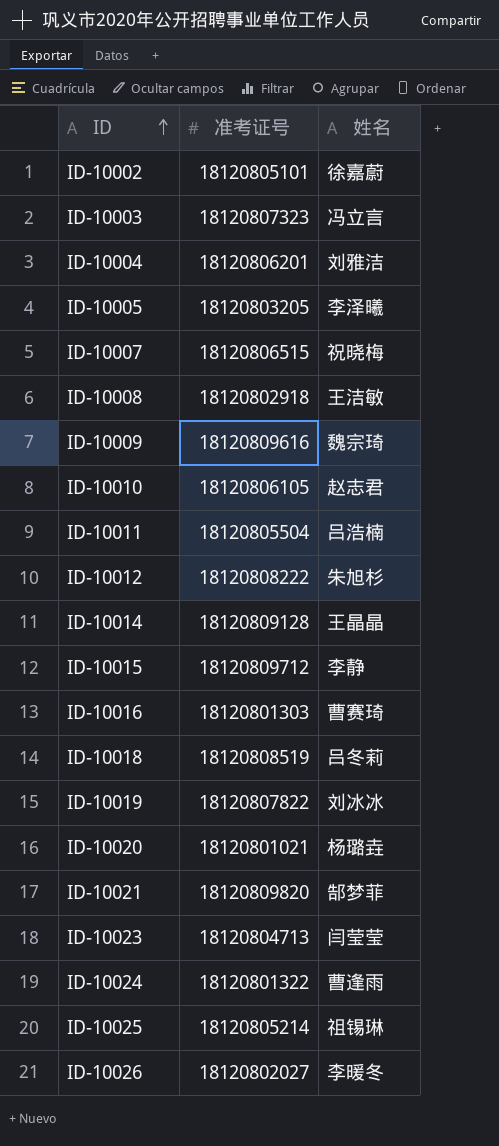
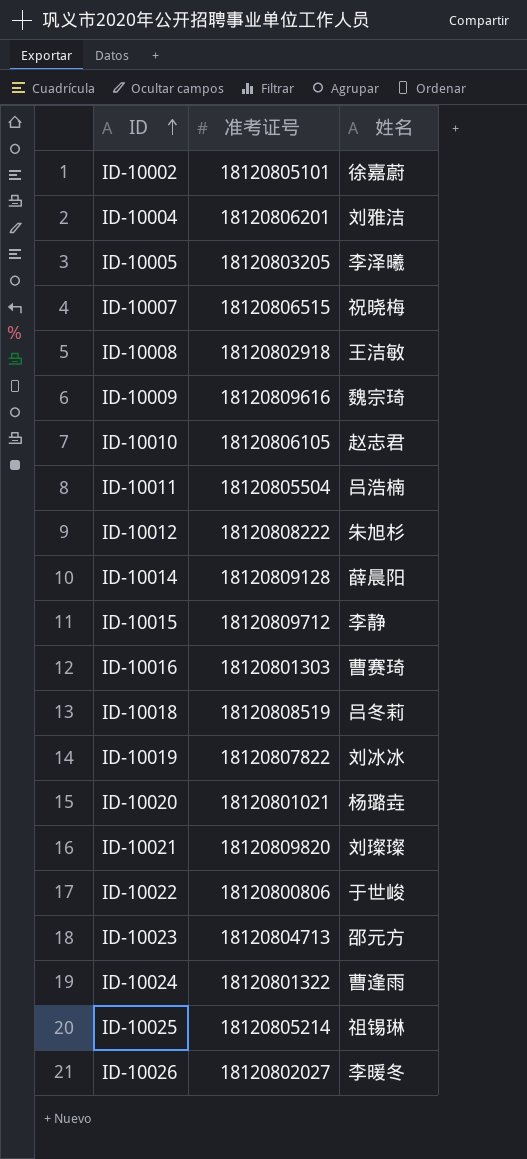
row ID-10003: 18120807323 | 冯立言 -> none
ID-10014 | 姓名: 王晶晶 -> 薛晨阳
ID-10021 | 姓名: 郜梦菲 -> 刘璨璨
row ID-10022: none -> 18120800806 | 于世峻
ID-10023 | 姓名: 闫莹莹 -> 邵元方

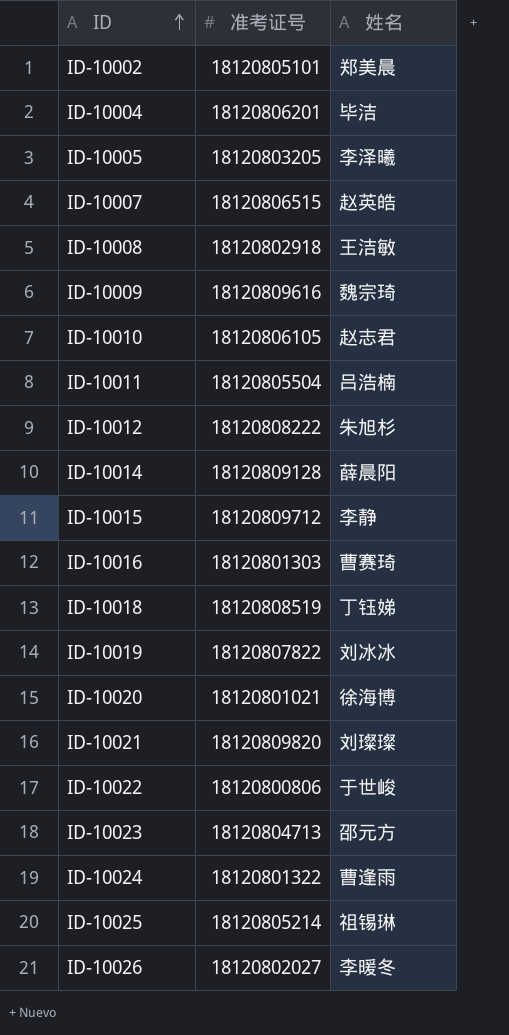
ID-10002 | 姓名: 徐嘉蔚 -> 郑美晨
ID-10004 | 姓名: 刘雅洁 -> 毕洁
ID-10007 | 姓名: 祝晓梅 -> 赵英皓
ID-10018 | 姓名: 吕冬莉 -> 丁钰娣
ID-10020 | 姓名: 杨璐垚 -> 徐海博

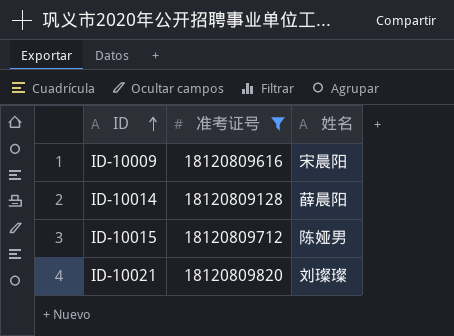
filter: none -> 准考证号 >= 18120809128
ID-10009 | 姓名: 魏宗琦 -> 宋晨阳
ID-10015 | 姓名: 李静 -> 陈娅男

